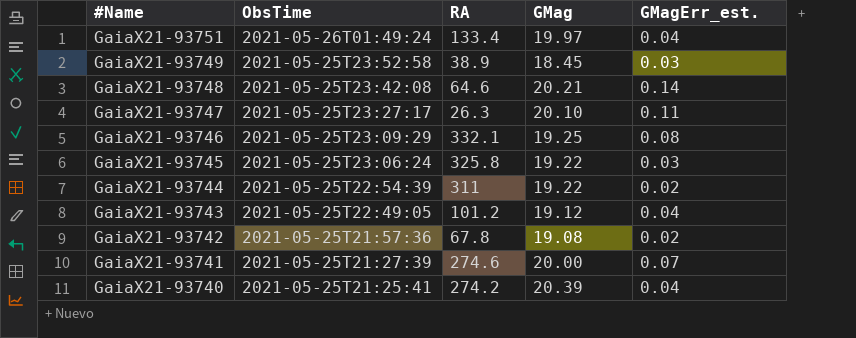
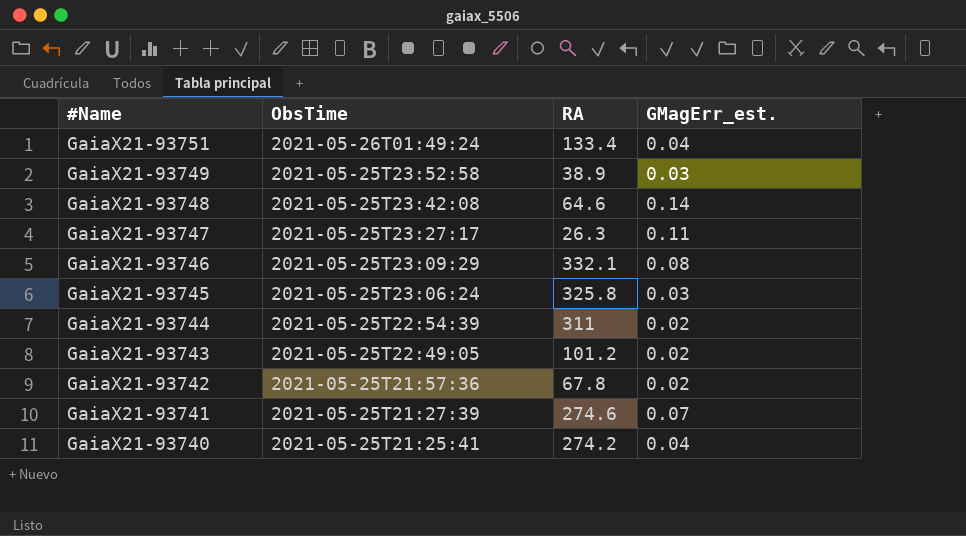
column GMag | position: 4 -> none
GaiaX21-93743 | GMagErr_est.: 0.04 -> 0.02

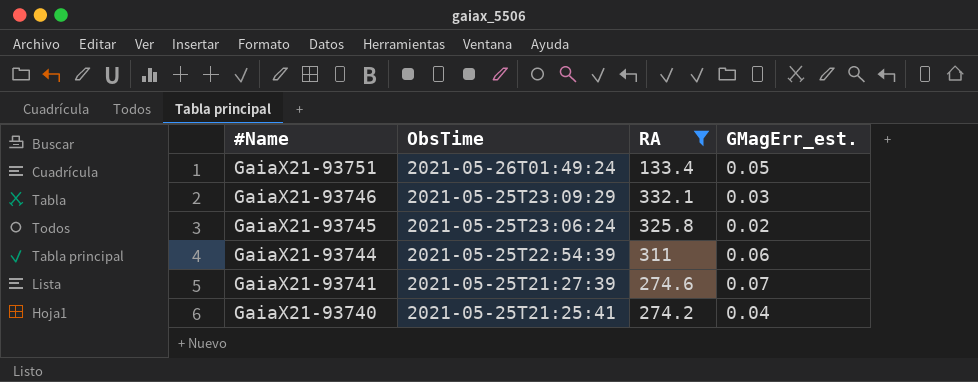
filter: none -> RA >= 133.4
GaiaX21-93751 | GMagErr_est.: 0.04 -> 0.05
GaiaX21-93746 | GMagErr_est.: 0.08 -> 0.03
GaiaX21-93745 | GMagErr_est.: 0.03 -> 0.02
GaiaX21-93744 | GMagErr_est.: 0.02 -> 0.06

